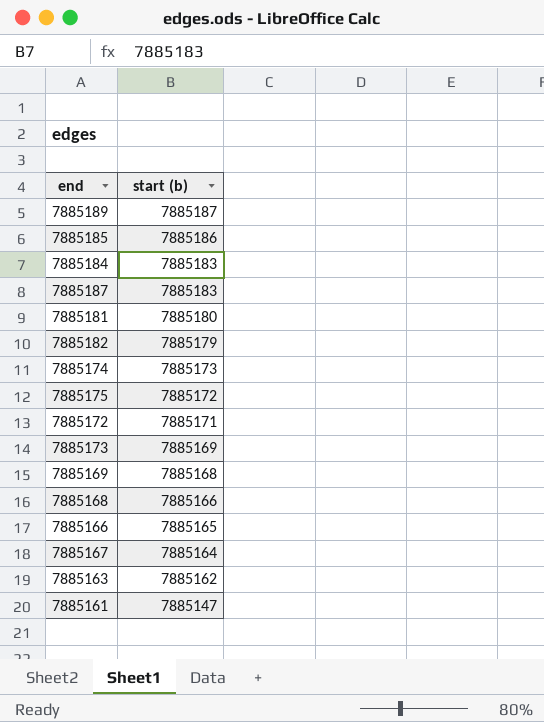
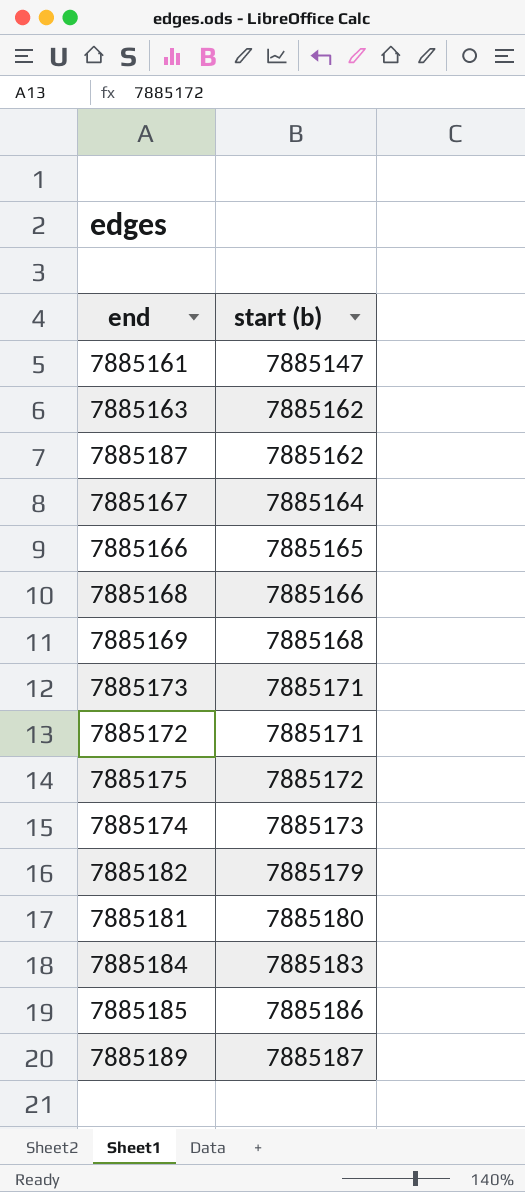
row order: start (b) descending -> start (b) ascending
7885187 | start (b): 7885183 -> 7885162
7885173 | start (b): 7885169 -> 7885171

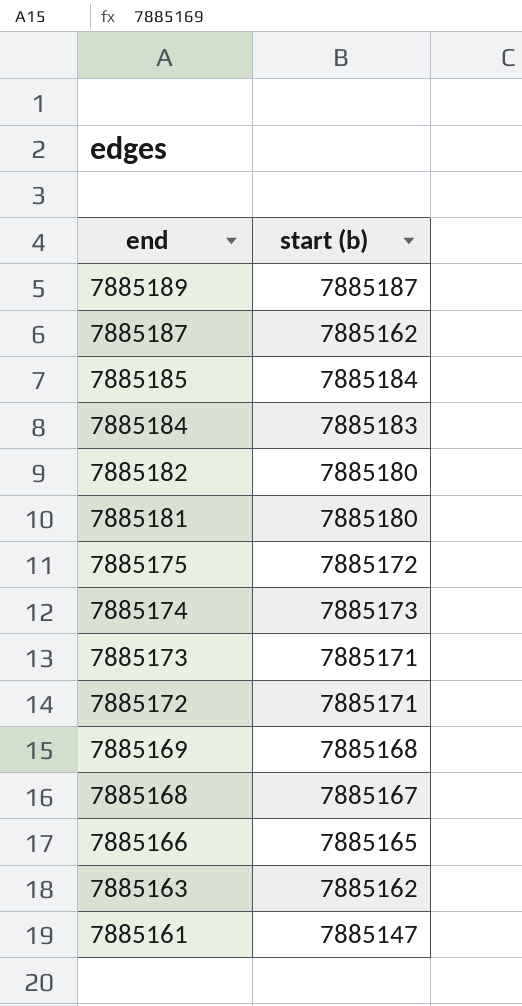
row order: start (b) ascending -> end descending
row 7885167: 7885164 -> none
7885185 | start (b): 7885186 -> 7885184
7885182 | start (b): 7885179 -> 7885180
7885168 | start (b): 7885166 -> 7885167

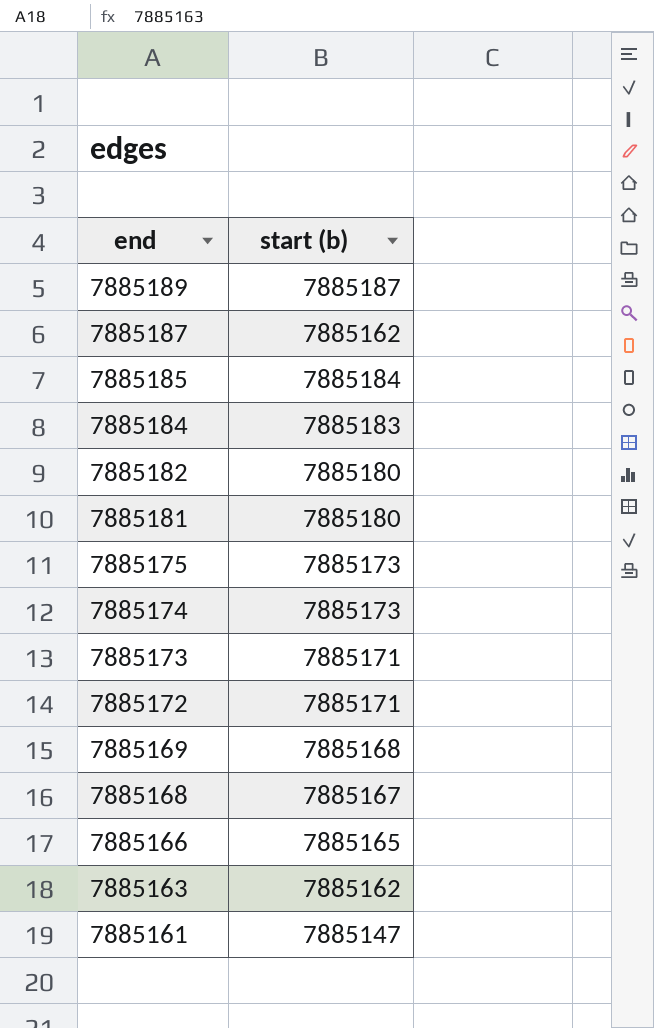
7885175 | start (b): 7885172 -> 7885173

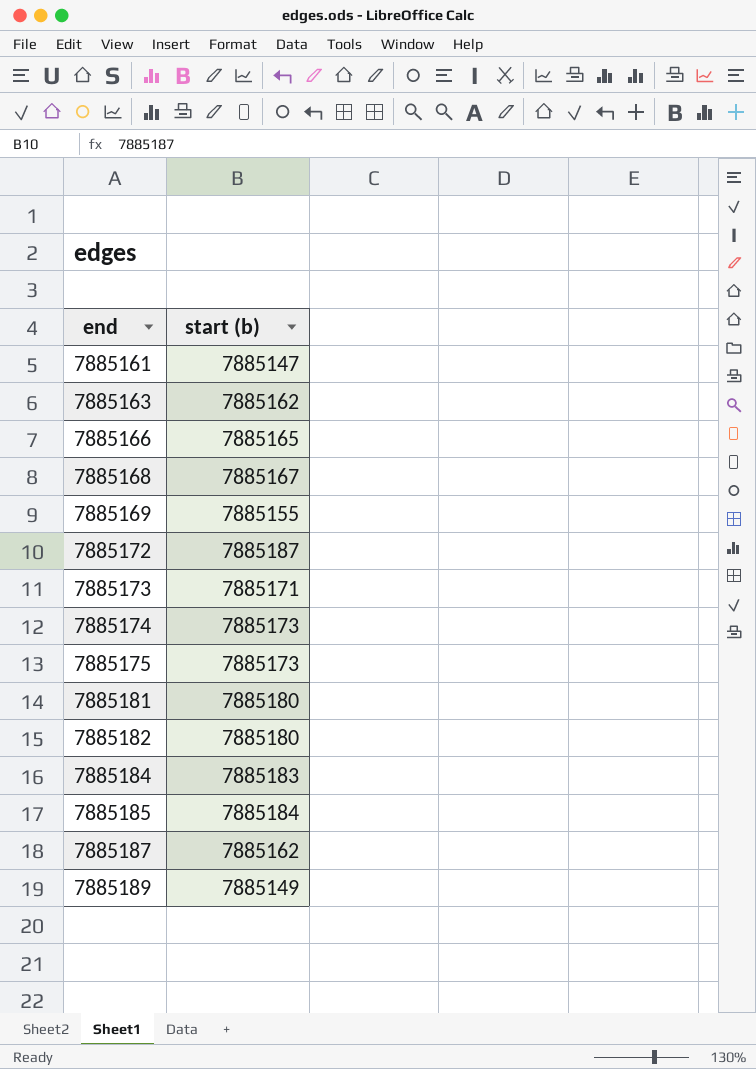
row order: end descending -> end ascending
7885169 | start (b): 7885168 -> 7885155
7885172 | start (b): 7885171 -> 7885187
7885189 | start (b): 7885187 -> 7885149

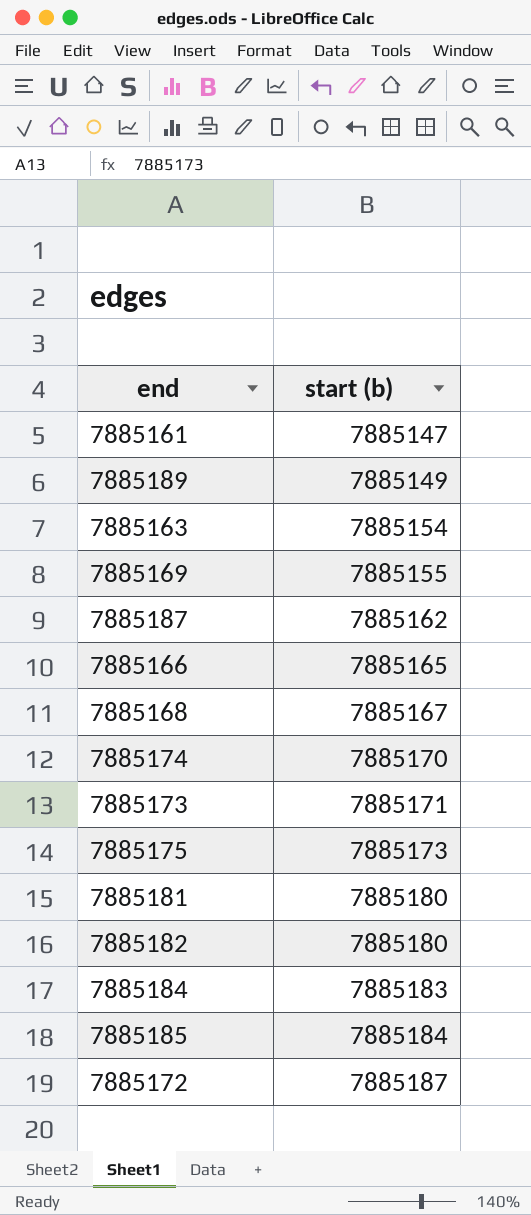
row order: end ascending -> start (b) ascending
7885163 | start (b): 7885162 -> 7885154
7885174 | start (b): 7885173 -> 7885170

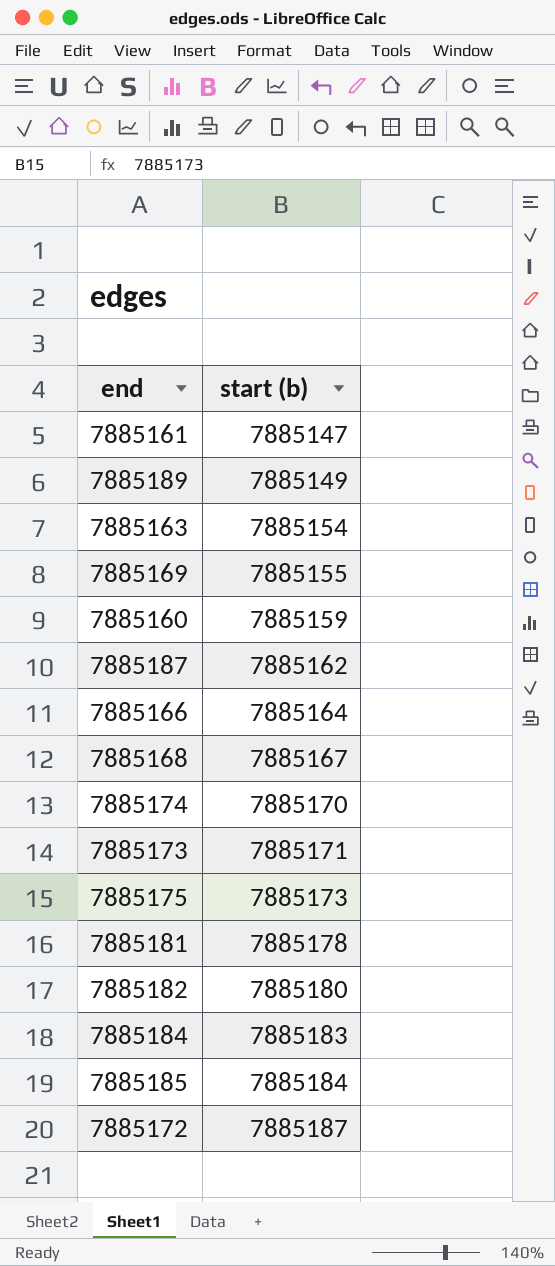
row 7885160: none -> 7885159
7885166 | start (b): 7885165 -> 7885164
7885181 | start (b): 7885180 -> 7885178

